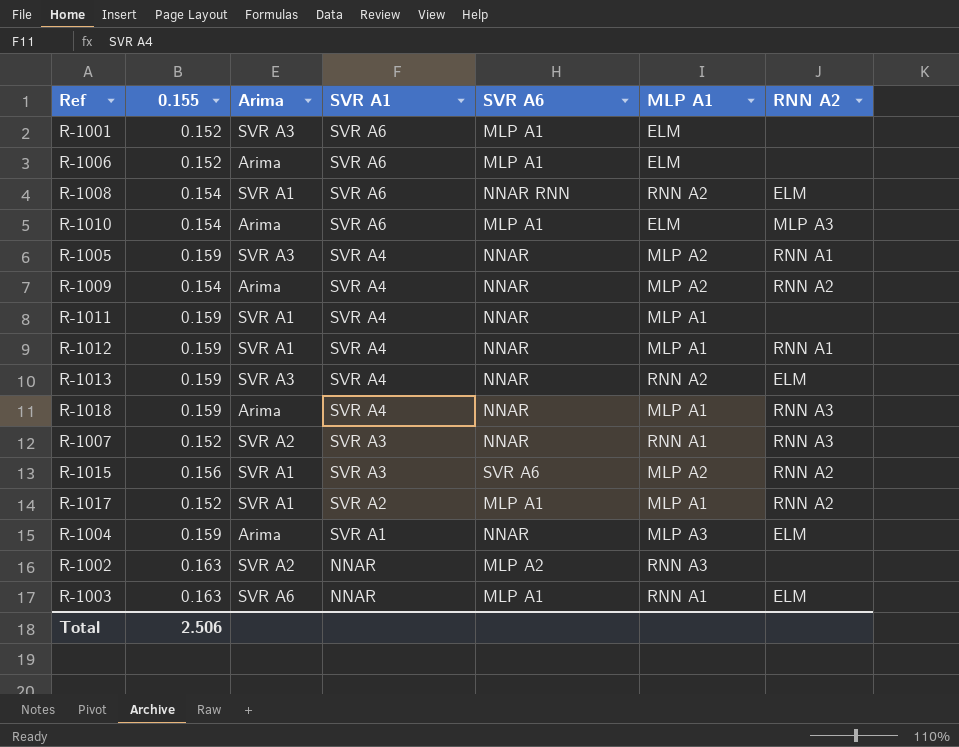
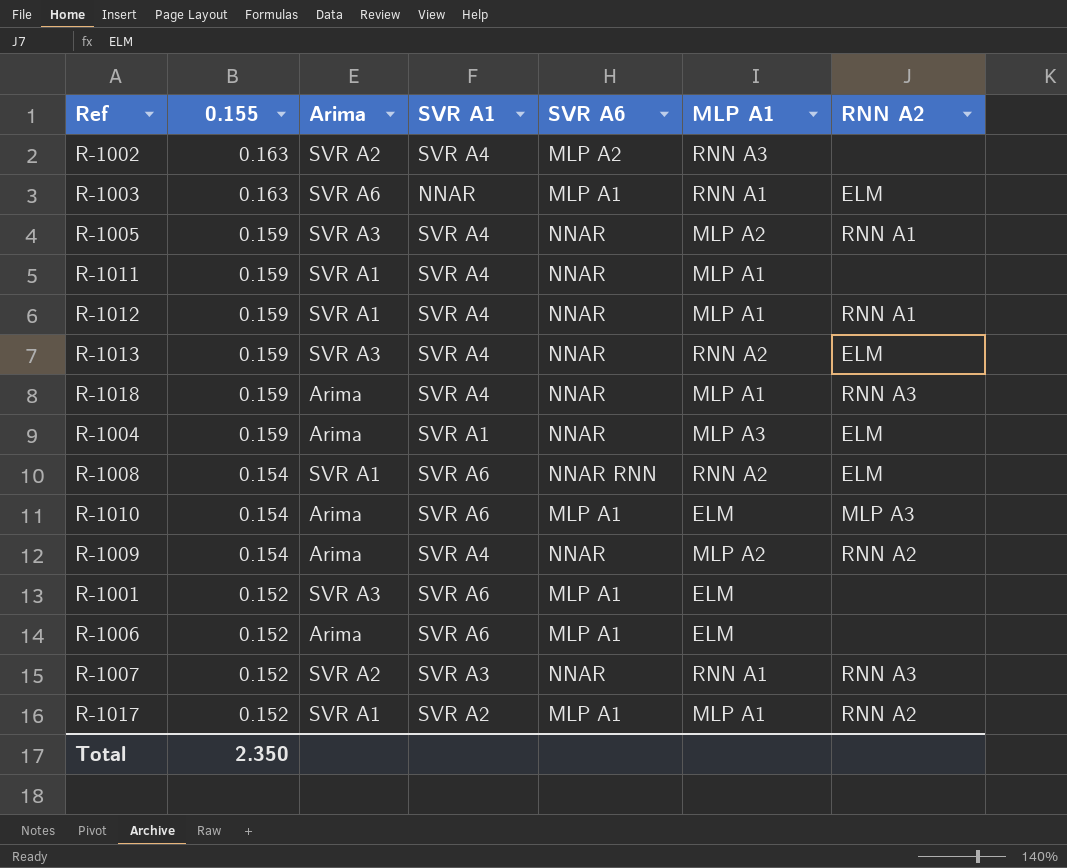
row order: SVR A1 descending -> 0.155 descending
row R-1015: 0.156 | SVR A1 | SVR A3 | SVR A6 | MLP A2 | RNN A2 -> none
R-1002 | SVR A1: NNAR -> SVR A4
Total | 0.155: 2.506 -> 2.350

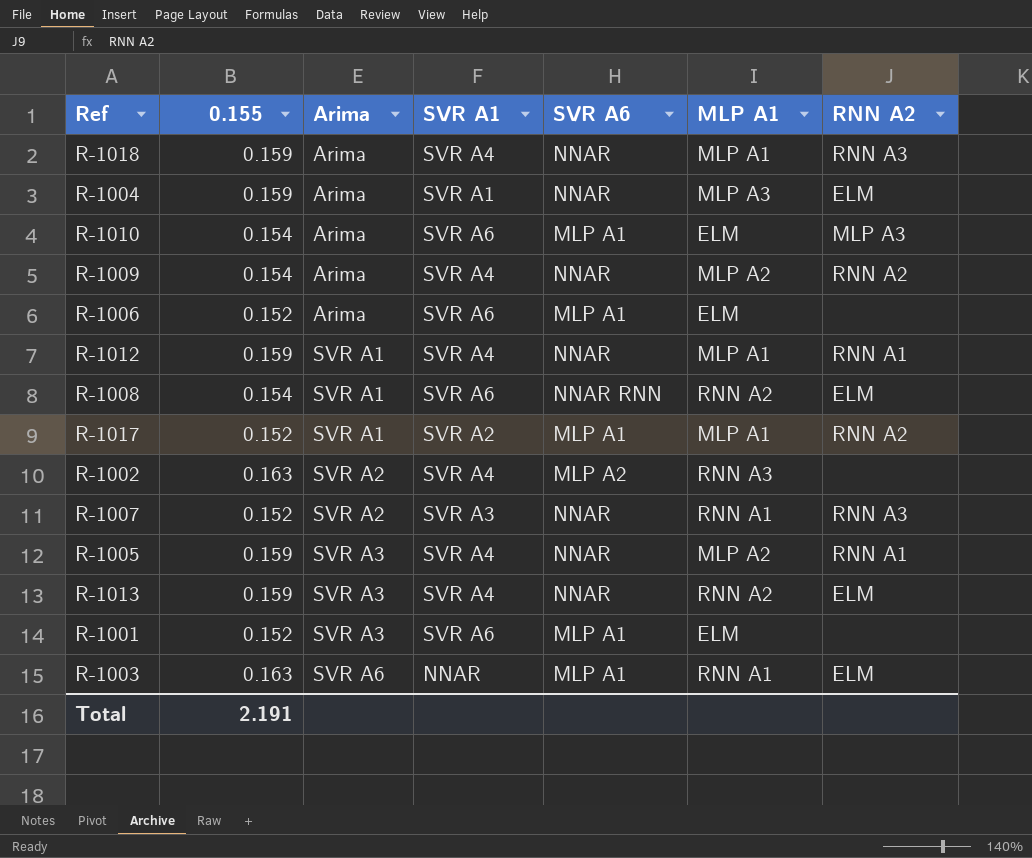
row order: 0.155 descending -> Arima ascending
row R-1011: 0.159 | SVR A1 | SVR A4 | NNAR | MLP A1 | none -> none
Total | 0.155: 2.350 -> 2.191

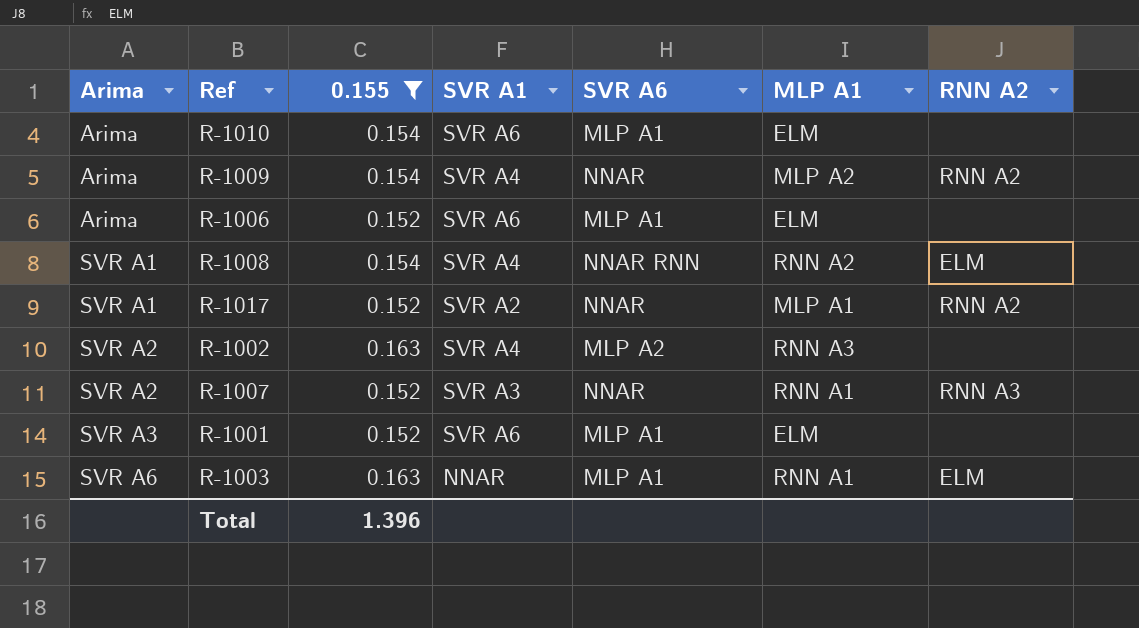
filter: none -> 0.155 != 0.159
column Arima | position: 3 -> 1
R-1010 | RNN A2: MLP A3 -> none
R-1008 | SVR A1: SVR A6 -> SVR A4
R-1017 | SVR A6: MLP A1 -> NNAR
Total | 0.155: 2.191 -> 1.396

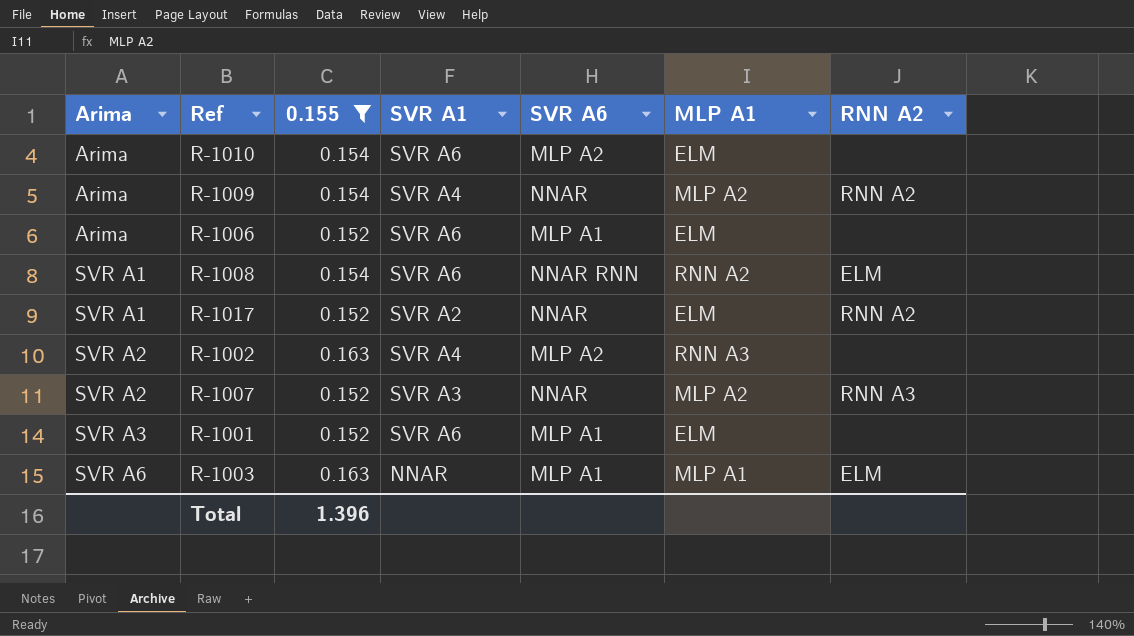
R-1010 | SVR A6: MLP A1 -> MLP A2
R-1008 | SVR A1: SVR A4 -> SVR A6
R-1017 | MLP A1: MLP A1 -> ELM
R-1007 | MLP A1: RNN A1 -> MLP A2
R-1003 | MLP A1: RNN A1 -> MLP A1

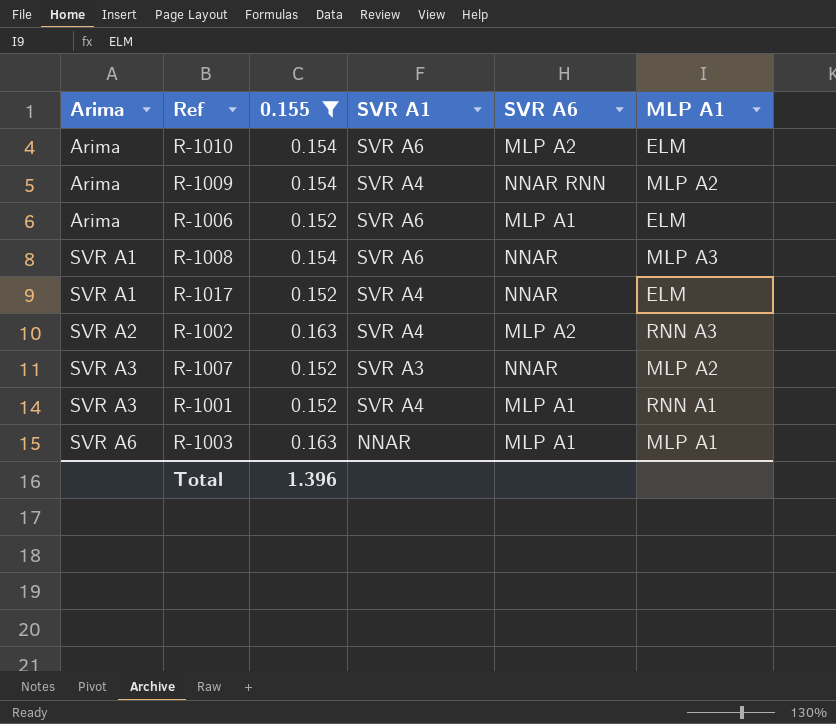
column RNN A2 | position: 7 -> none
R-1009 | SVR A6: NNAR -> NNAR RNN
R-1008 | SVR A6: NNAR RNN -> NNAR
R-1008 | MLP A1: RNN A2 -> MLP A3
R-1017 | SVR A1: SVR A2 -> SVR A4
R-1007 | Arima: SVR A2 -> SVR A3
R-1001 | SVR A1: SVR A6 -> SVR A4
R-1001 | MLP A1: ELM -> RNN A1

